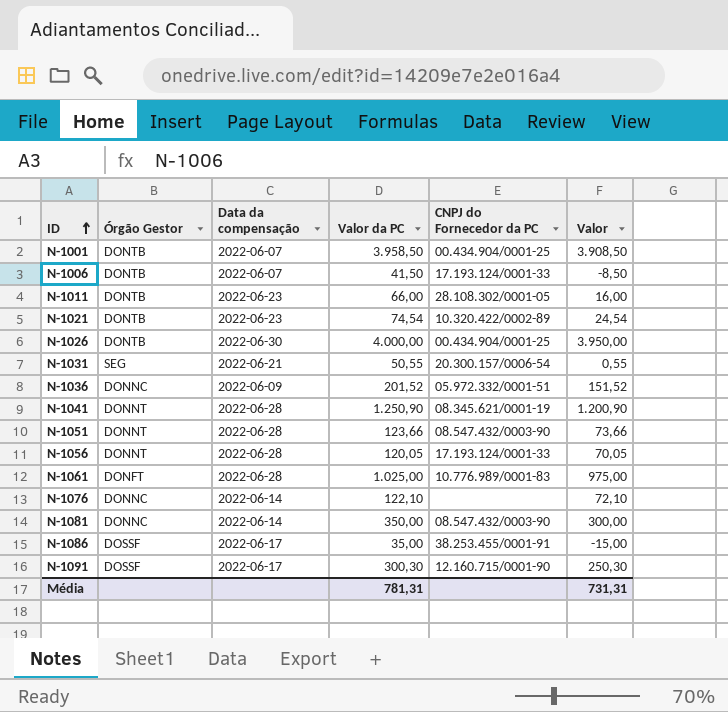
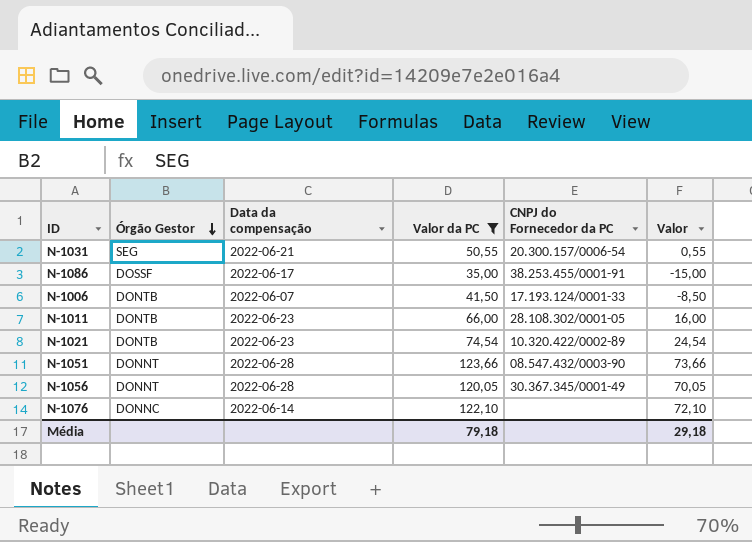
filter: none -> Valor da PC <= 123,66
row order: ID ascending -> Órgão Gestor descending
N-1056 | CNPJ do Fornecedor da PC: 17.193.124/0001-33 -> 30.367.345/0001-49
Média | Valor da PC: 781,31 -> 79,18
Média | Valor: 731,31 -> 29,18

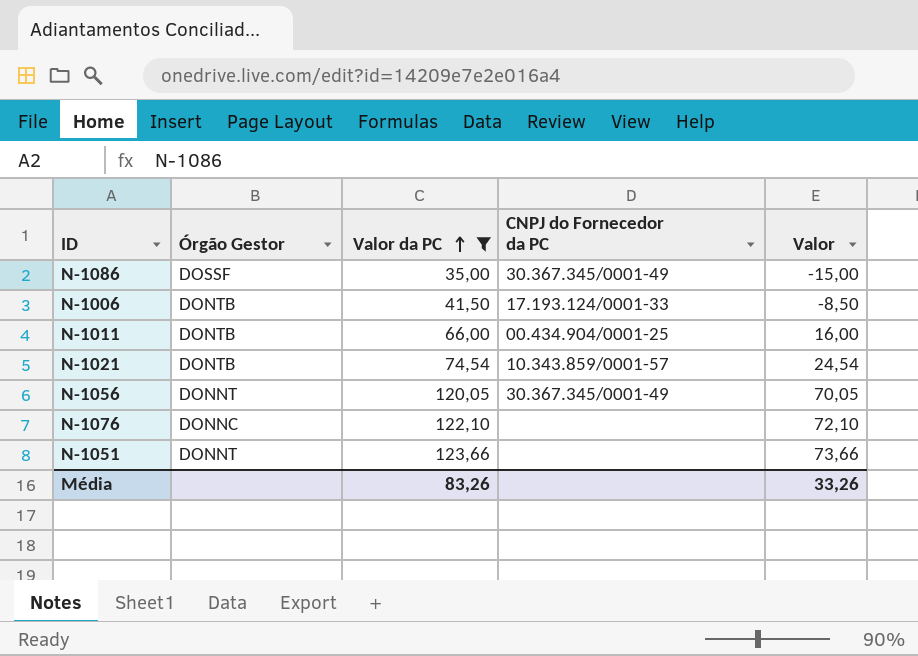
row order: Órgão Gestor descending -> Valor da PC ascending
column Data da compensação | position: 3 -> none
row N-1031: SEG | 2022-06-21 | 50,55 | 20.300.157/0006-54 | 0,55 -> none
N-1086 | CNPJ do Fornecedor da PC: 38.253.455/0001-91 -> 30.367.345/0001-49
N-1011 | CNPJ do Fornecedor da PC: 28.108.302/0001-05 -> 00.434.904/0001-25
N-1021 | CNPJ do Fornecedor da PC: 10.320.422/0002-89 -> 10.343.859/0001-57
N-1051 | CNPJ do Fornecedor da PC: 08.547.432/0003-90 -> none
Média | Valor da PC: 79,18 -> 83,26
Média | Valor: 29,18 -> 33,26

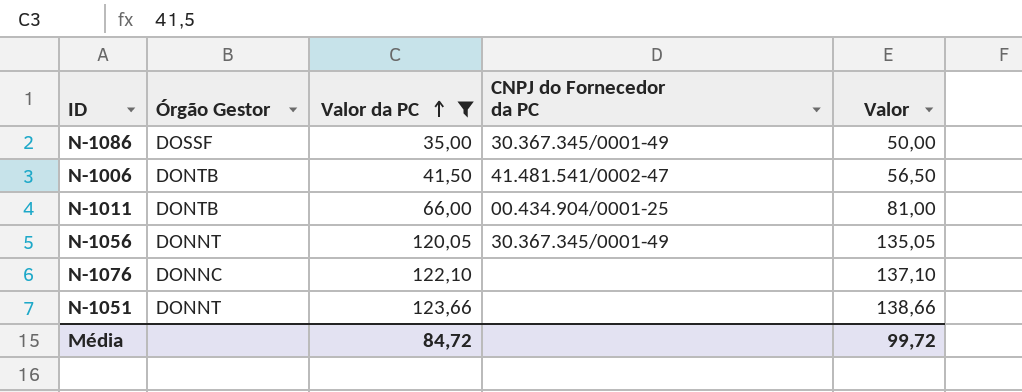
column Valor | formula: [Valor da PC] - 50 -> [Valor da PC] + 15
row N-1021: DONTB | 74,54 | 10.343.859/0001-57 | 24,54 -> none
N-1006 | CNPJ do Fornecedor da PC: 17.193.124/0001-33 -> 41.481.541/0002-47
Média | Valor da PC: 83,26 -> 84,72
Média | Valor: 33,26 -> 99,72

